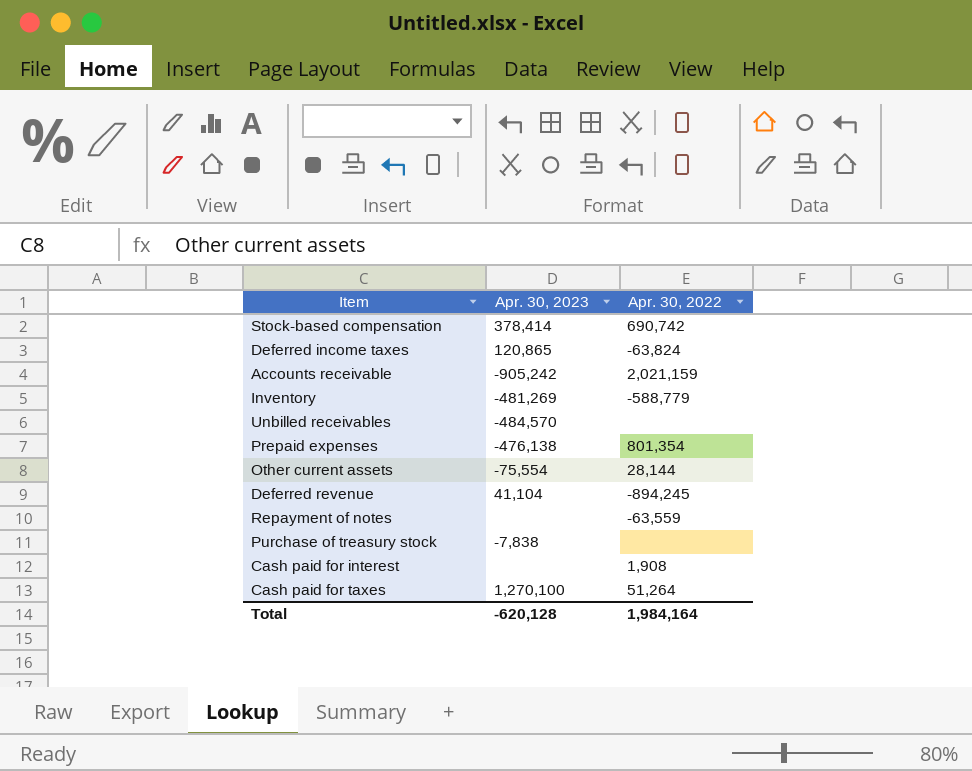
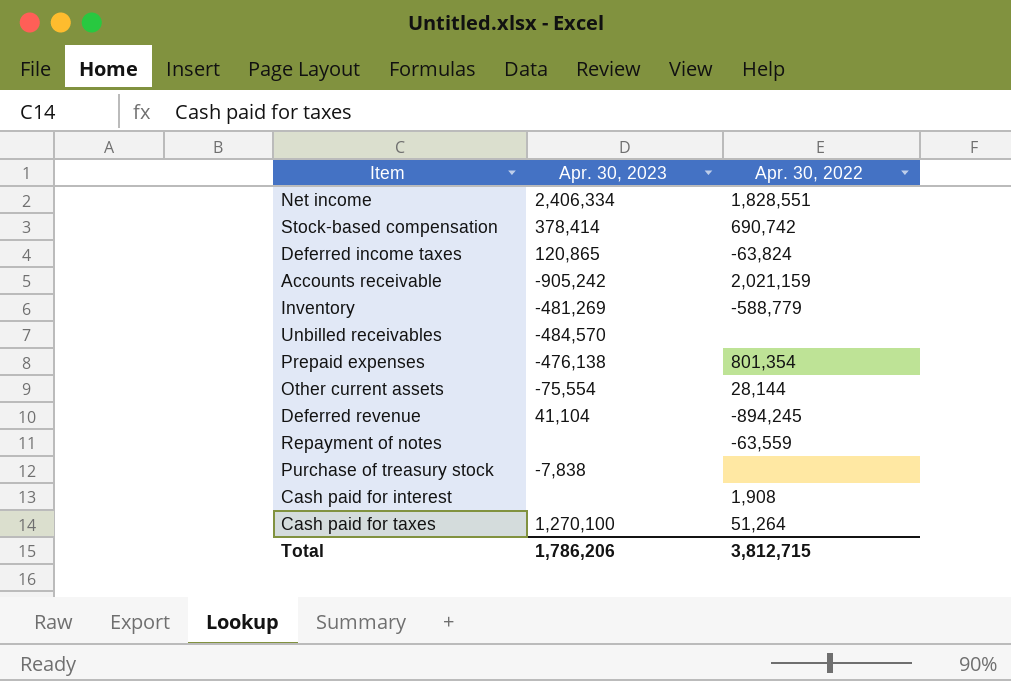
row Net income: none -> 2,406,334 | 1,828,551
Total | Apr. 30, 2023: -620,128 -> 1,786,206
Total | Apr. 30, 2022: 1,984,164 -> 3,812,715

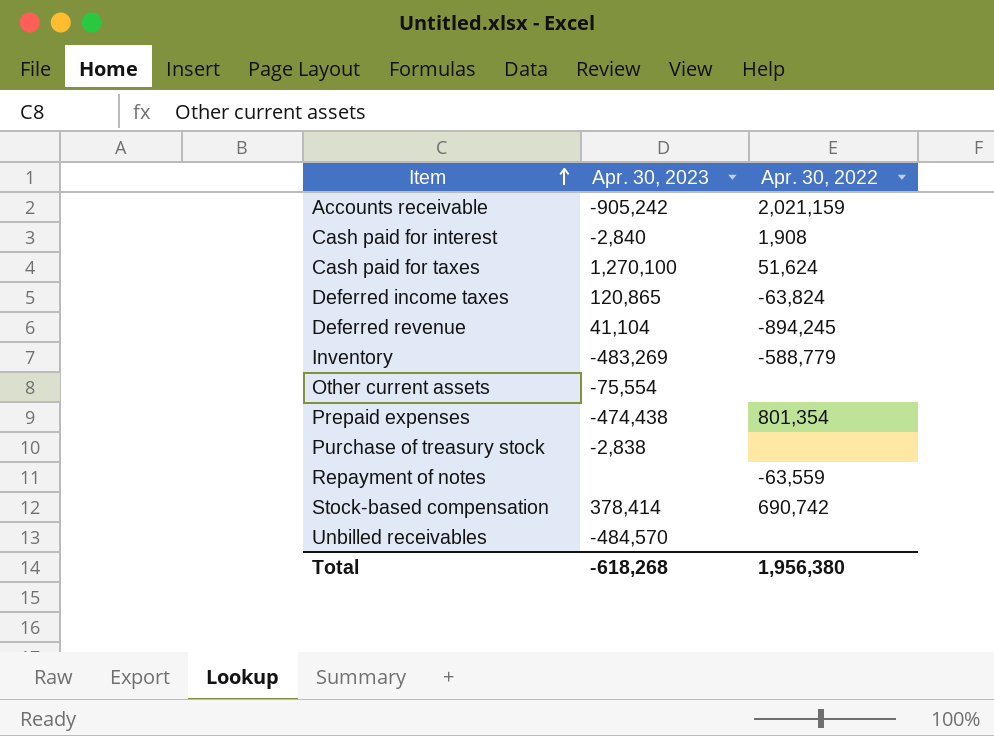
row order: none -> Item ascending
row Net income: 2,406,334 | 1,828,551 -> none
Cash paid for interest | Apr. 30, 2023: none -> -2,840
Cash paid for taxes | Apr. 30, 2022: 51,264 -> 51,624
Inventory | Apr. 30, 2023: -481,269 -> -483,269
Other current assets | Apr. 30, 2022: 28,144 -> none
Prepaid expenses | Apr. 30, 2023: -476,138 -> -474,438
Purchase of treasury stock | Apr. 30, 2023: -7,838 -> -2,838
Total | Apr. 30, 2023: 1,786,206 -> -618,268
Total | Apr. 30, 2022: 3,812,715 -> 1,956,380

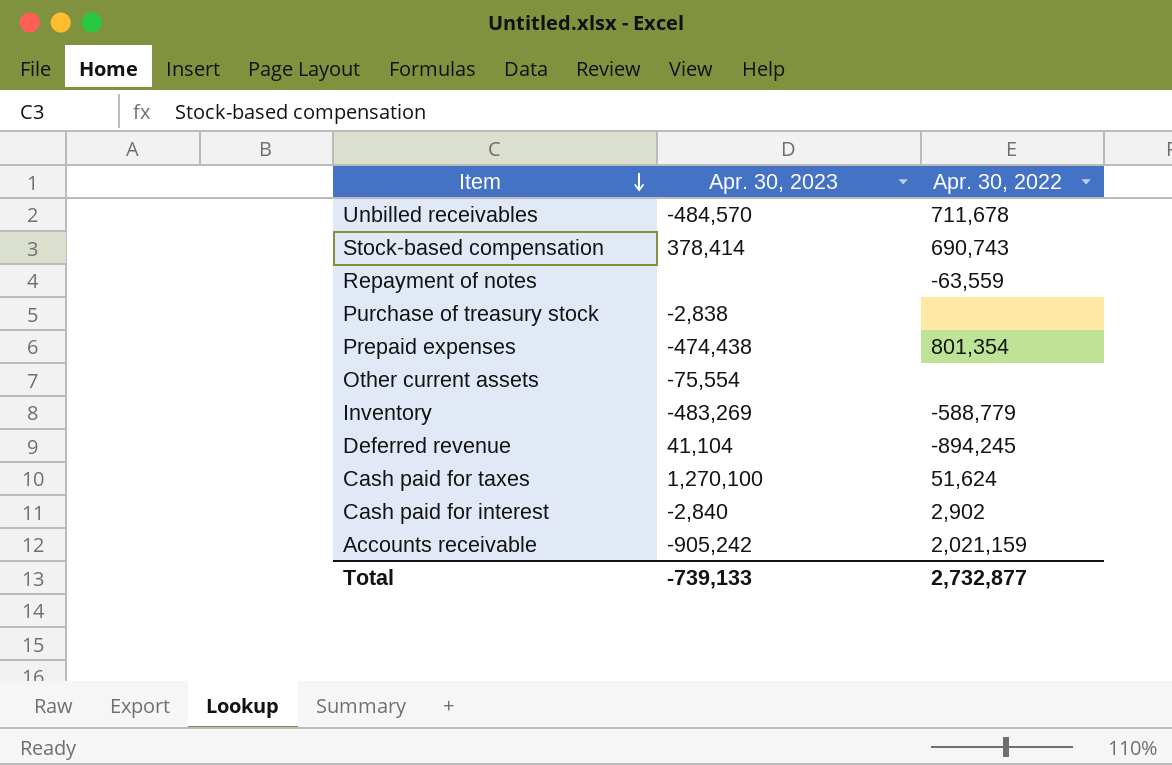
row order: Item ascending -> Item descending
row Deferred income taxes: 120,865 | -63,824 -> none
Unbilled receivables | Apr. 30, 2022: none -> 711,678
Stock-based compensation | Apr. 30, 2022: 690,742 -> 690,743
Cash paid for interest | Apr. 30, 2022: 1,908 -> 2,902
Total | Apr. 30, 2023: -618,268 -> -739,133
Total | Apr. 30, 2022: 1,956,380 -> 2,732,877

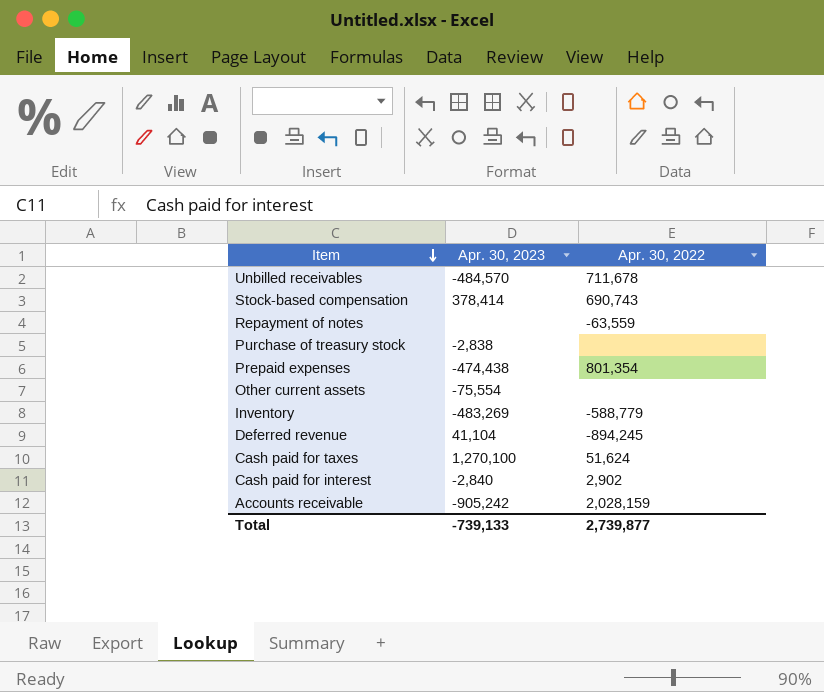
Accounts receivable | Apr. 30, 2022: 2,021,159 -> 2,028,159
Total | Apr. 30, 2022: 2,732,877 -> 2,739,877

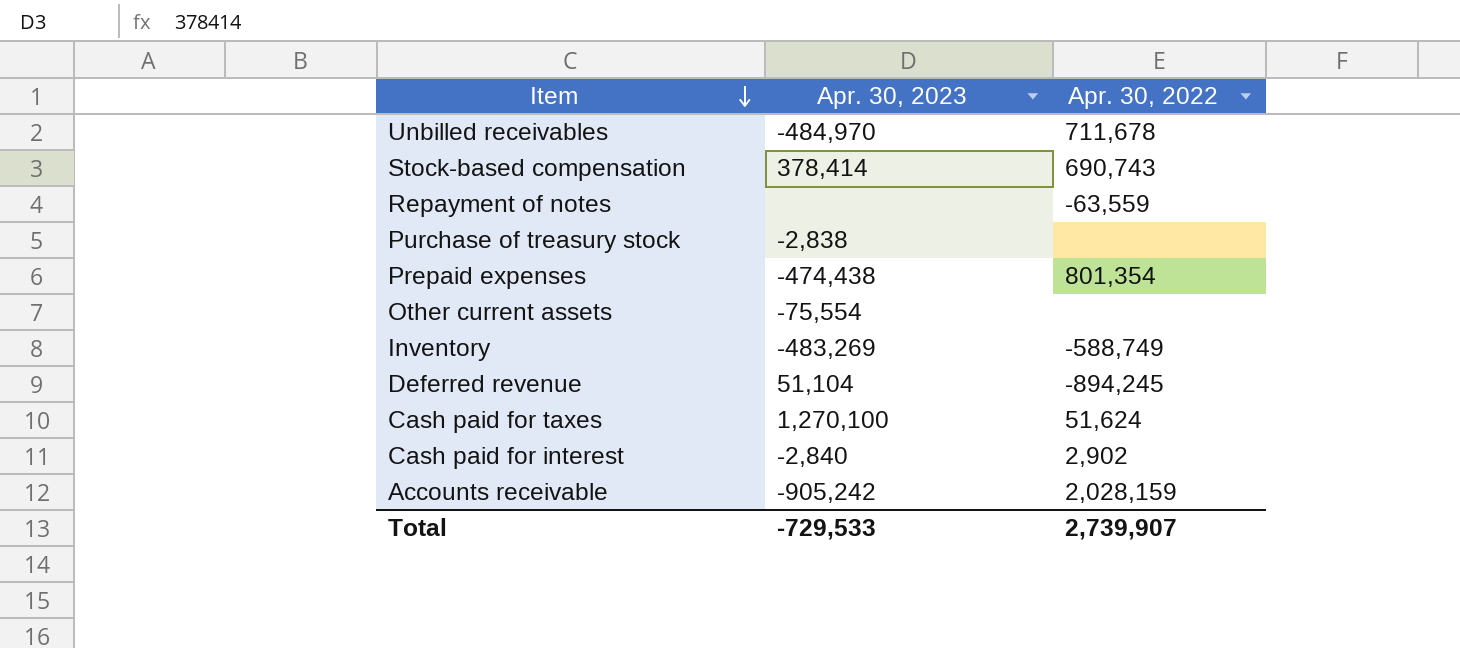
Unbilled receivables | Apr. 30, 2023: -484,570 -> -484,970
Inventory | Apr. 30, 2022: -588,779 -> -588,749
Deferred revenue | Apr. 30, 2023: 41,104 -> 51,104
Total | Apr. 30, 2023: -739,133 -> -729,533
Total | Apr. 30, 2022: 2,739,877 -> 2,739,907

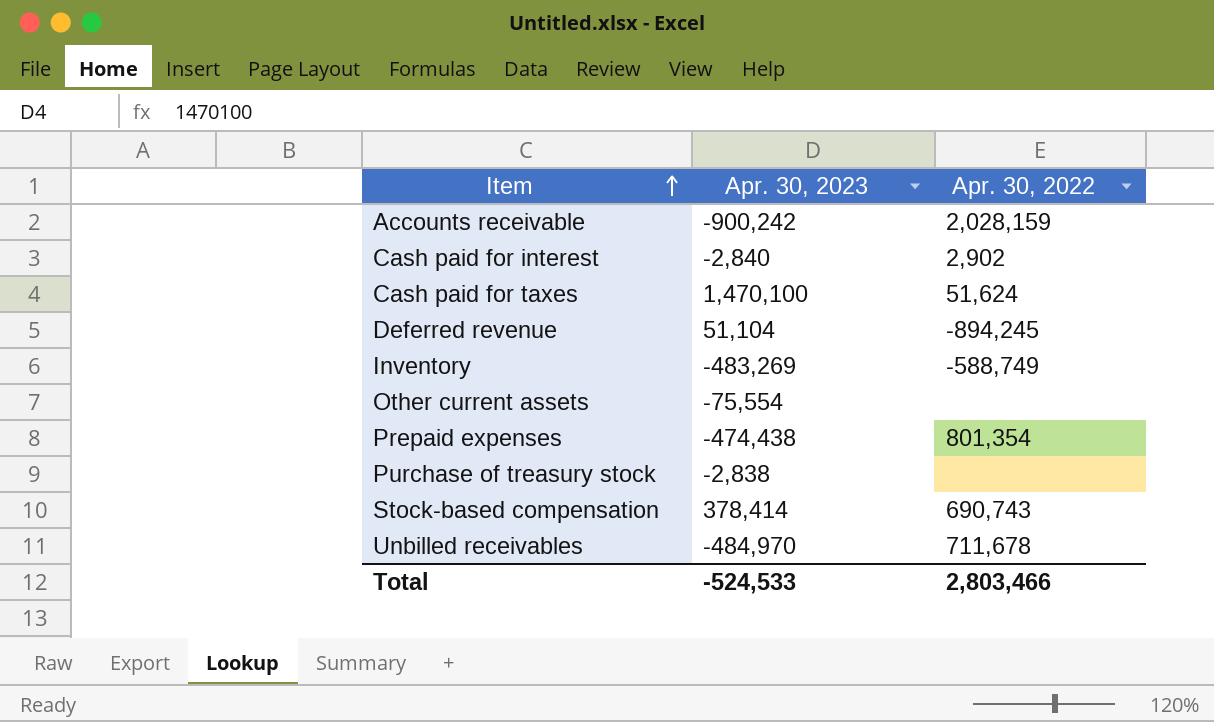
row order: Item descending -> Item ascending
row Repayment of notes: none | -63,559 -> none
Accounts receivable | Apr. 30, 2023: -905,242 -> -900,242
Cash paid for taxes | Apr. 30, 2023: 1,270,100 -> 1,470,100
Total | Apr. 30, 2023: -729,533 -> -524,533
Total | Apr. 30, 2022: 2,739,907 -> 2,803,466

